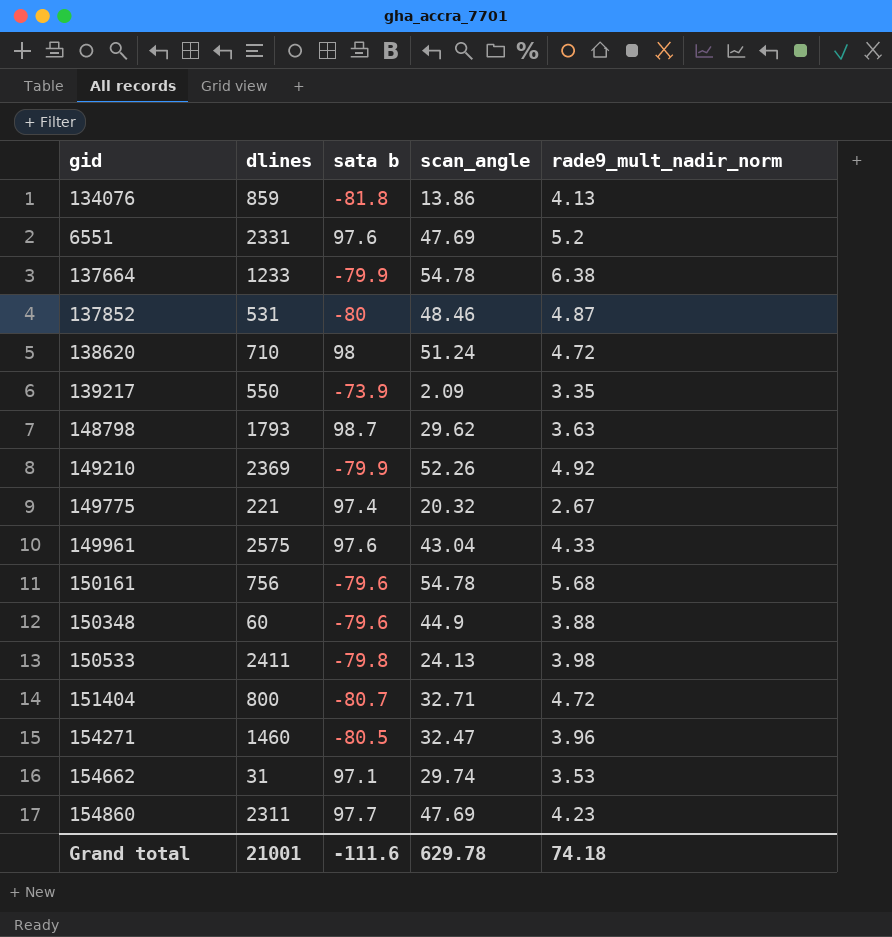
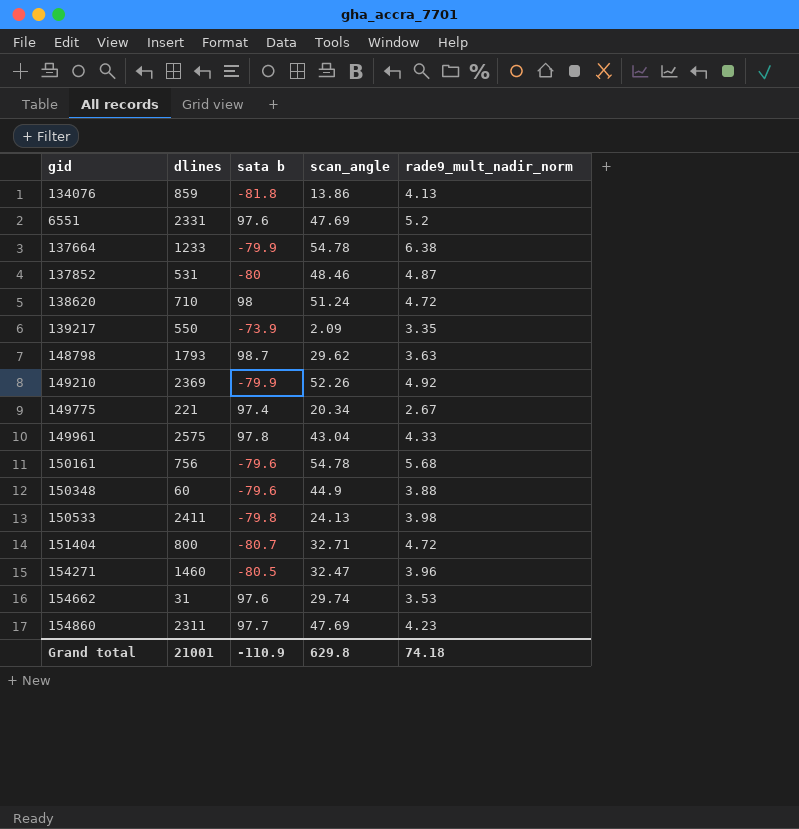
149775 | scan_angle: 20.32 -> 20.34
149961 | sata b: 97.6 -> 97.8
154662 | sata b: 97.1 -> 97.6
Grand total | sata b: -111.6 -> -110.9
Grand total | scan_angle: 629.78 -> 629.8

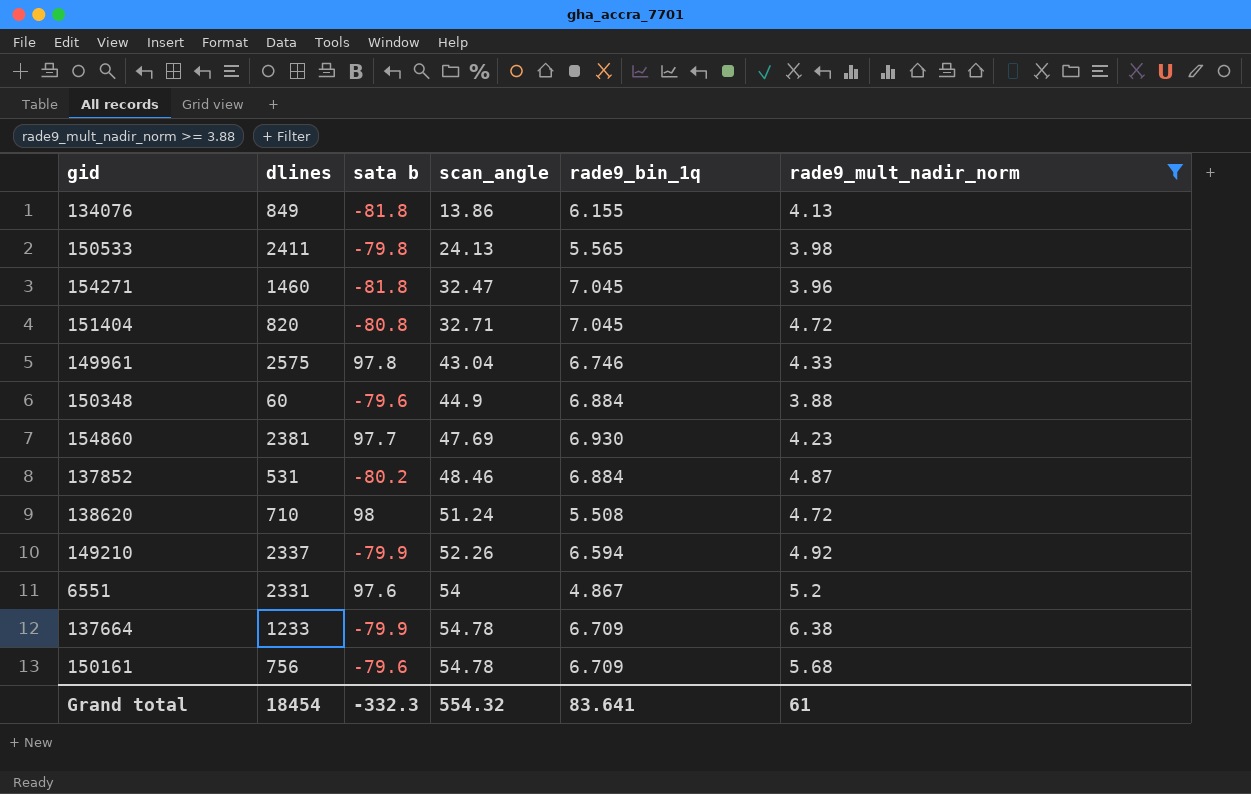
filter: none -> rade9_mult_nadir_norm >= 3.88
row order: none -> scan_angle ascending
column rade9_bin_1q | position: none -> 5
134076 | dlines: 859 -> 849
154271 | sata b: -80.5 -> -81.8
151404 | dlines: 800 -> 820
151404 | sata b: -80.7 -> -80.8
154860 | dlines: 2311 -> 2381
137852 | sata b: -80 -> -80.2
149210 | dlines: 2369 -> 2337
6551 | scan_angle: 47.69 -> 54
Grand total | dlines: 21001 -> 18454
Grand total | sata b: -110.9 -> -332.3
Grand total | scan_angle: 629.8 -> 554.32
Grand total | rade9_mult_nadir_norm: 74.18 -> 61

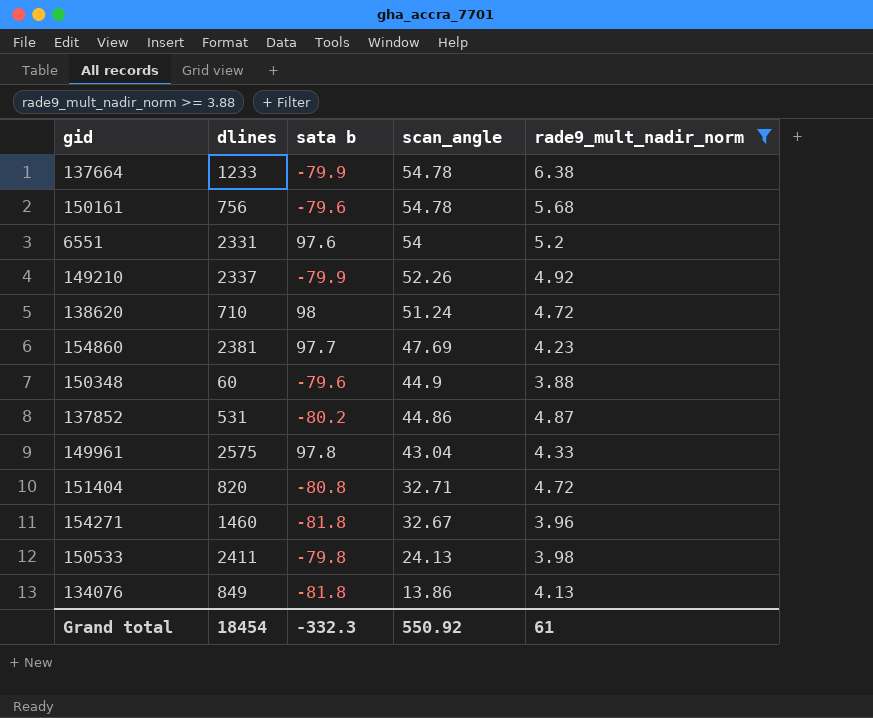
row order: scan_angle ascending -> scan_angle descending
column rade9_bin_1q | position: 5 -> none
137852 | scan_angle: 48.46 -> 44.86
154271 | scan_angle: 32.47 -> 32.67
Grand total | scan_angle: 554.32 -> 550.92

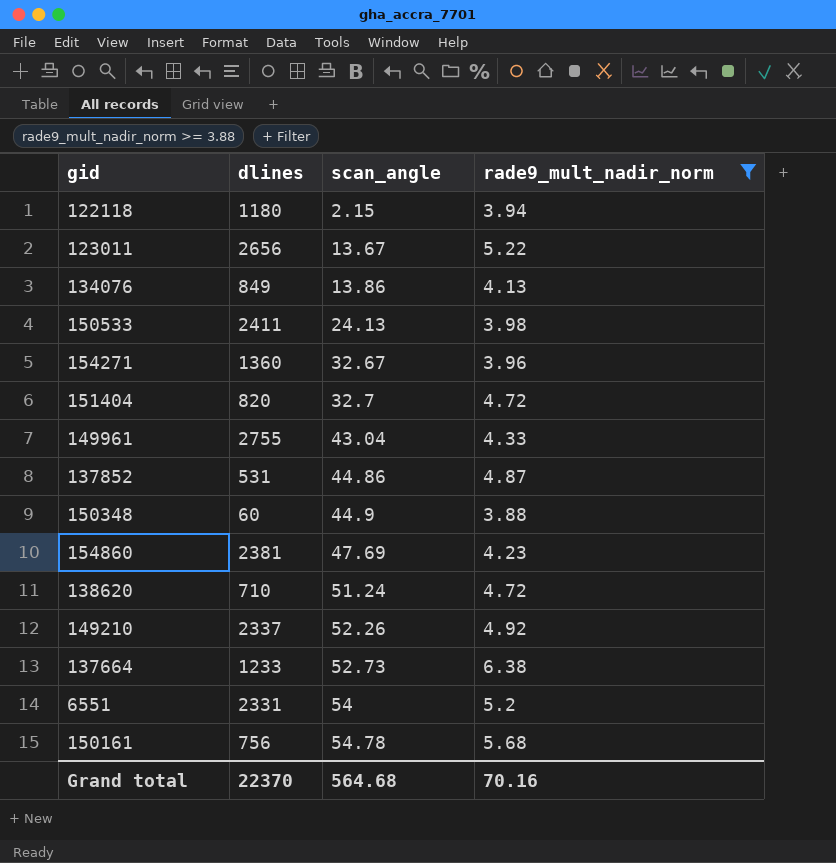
row order: scan_angle descending -> scan_angle ascending
column sata b | position: 3 -> none
row 122118: none -> 1180 | 2.15 | 3.94
row 123011: none -> 2656 | 13.67 | 5.22
154271 | dlines: 1460 -> 1360
151404 | scan_angle: 32.71 -> 32.7
149961 | dlines: 2575 -> 2755
137664 | scan_angle: 54.78 -> 52.73
Grand total | dlines: 18454 -> 22370
Grand total | scan_angle: 550.92 -> 564.68
Grand total | rade9_mult_nadir_norm: 61 -> 70.16

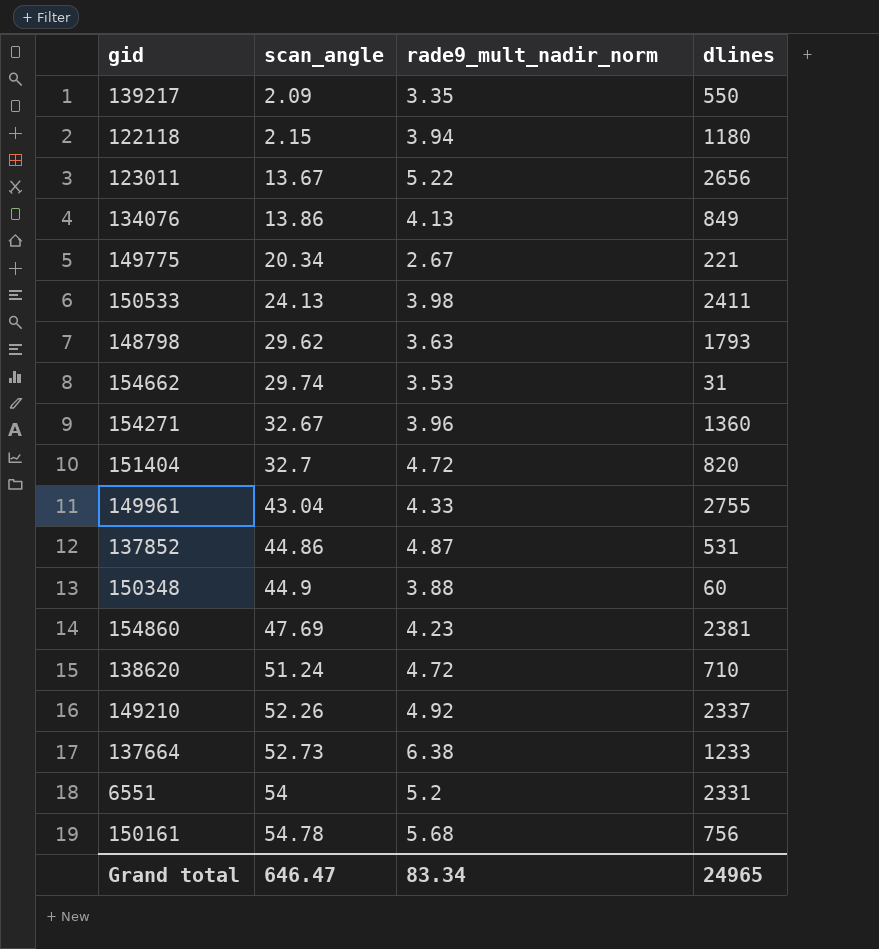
filter: rade9_mult_nadir_norm >= 3.88 -> none
column dlines | position: 2 -> 4
Grand total | scan_angle: 564.68 -> 646.47
Grand total | rade9_mult_nadir_norm: 70.16 -> 83.34
Grand total | dlines: 22370 -> 24965

